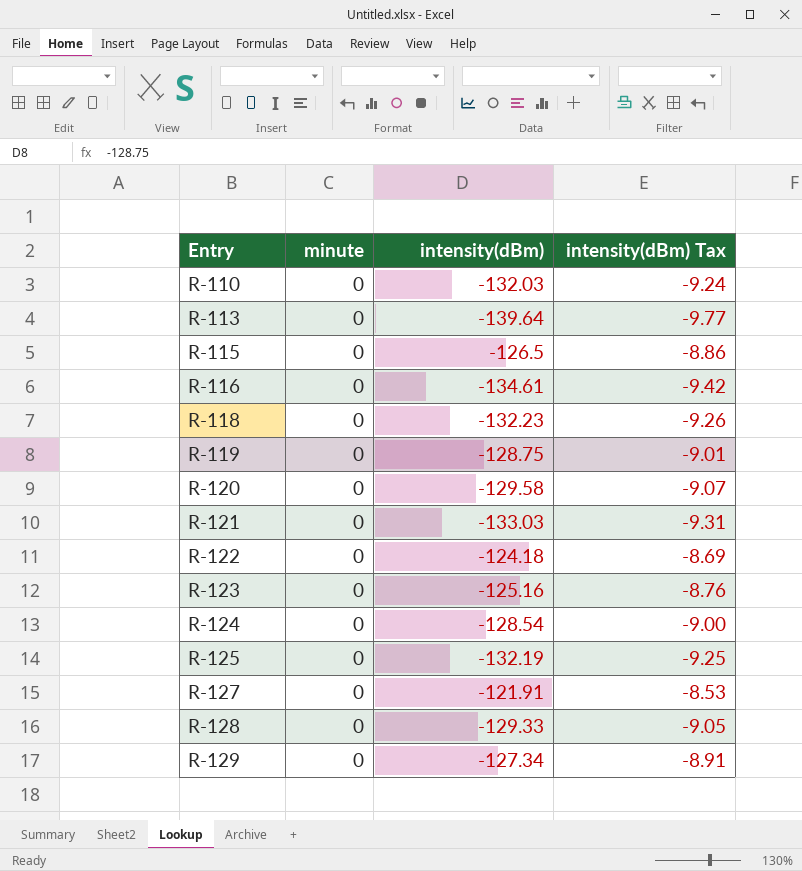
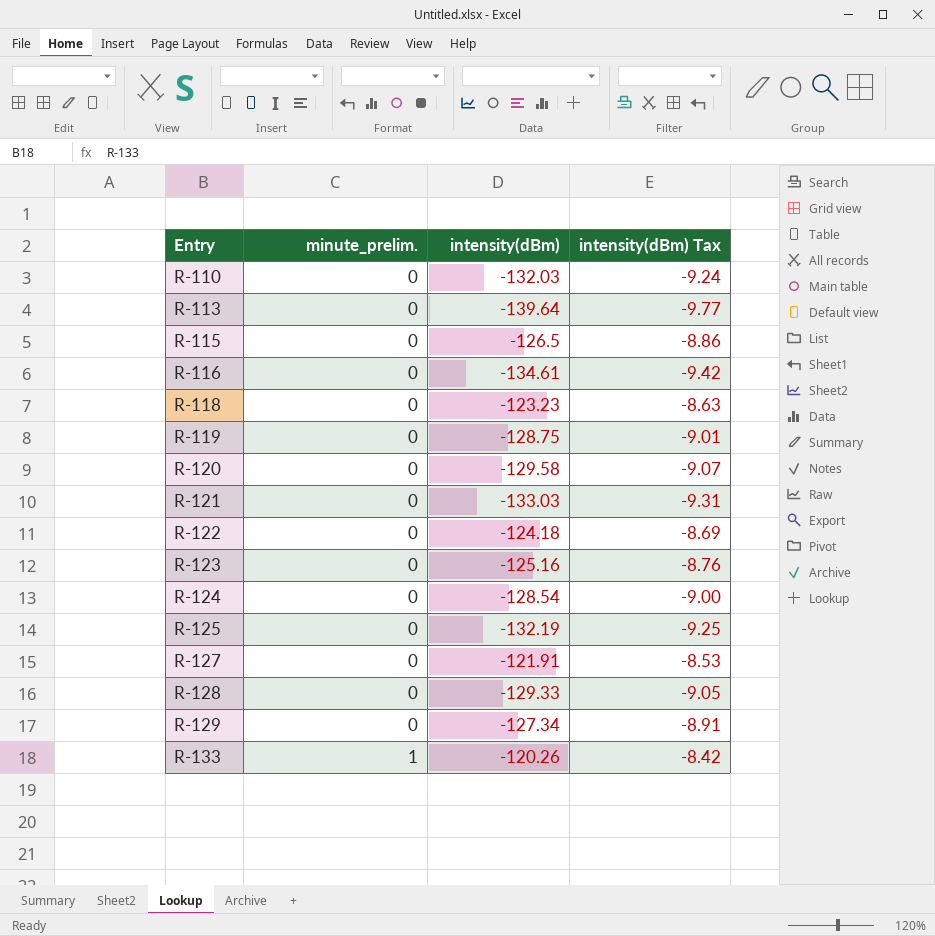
column name: minute -> minute_prelim.
R-118 | intensity(dBm): -132.23 -> -123.23
R-118 | intensity(dBm) Tax: -9.26 -> -8.63
row R-133: none -> 1 | -120.26 | -8.42

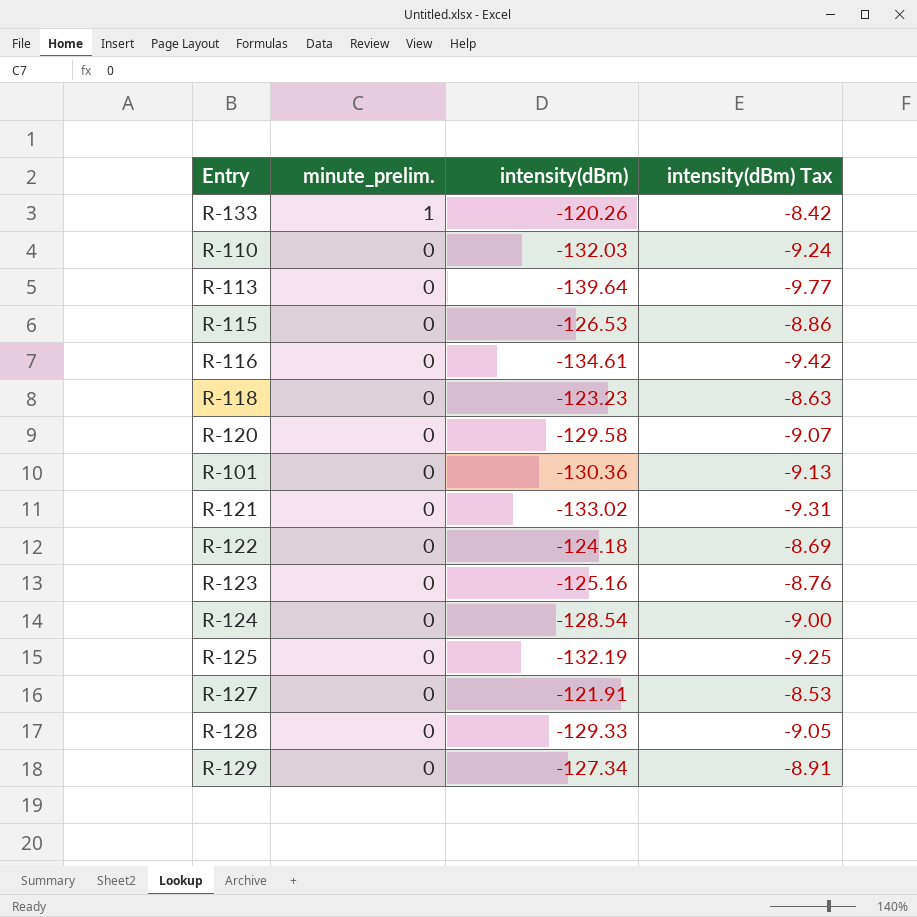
row order: Entry ascending -> minute_prelim. descending
row R-119: 0 | -128.75 | -9.01 -> none
R-115 | intensity(dBm): -126.5 -> -126.53
row R-101: none -> 0 | -130.36 | -9.13
R-121 | intensity(dBm): -133.03 -> -133.02

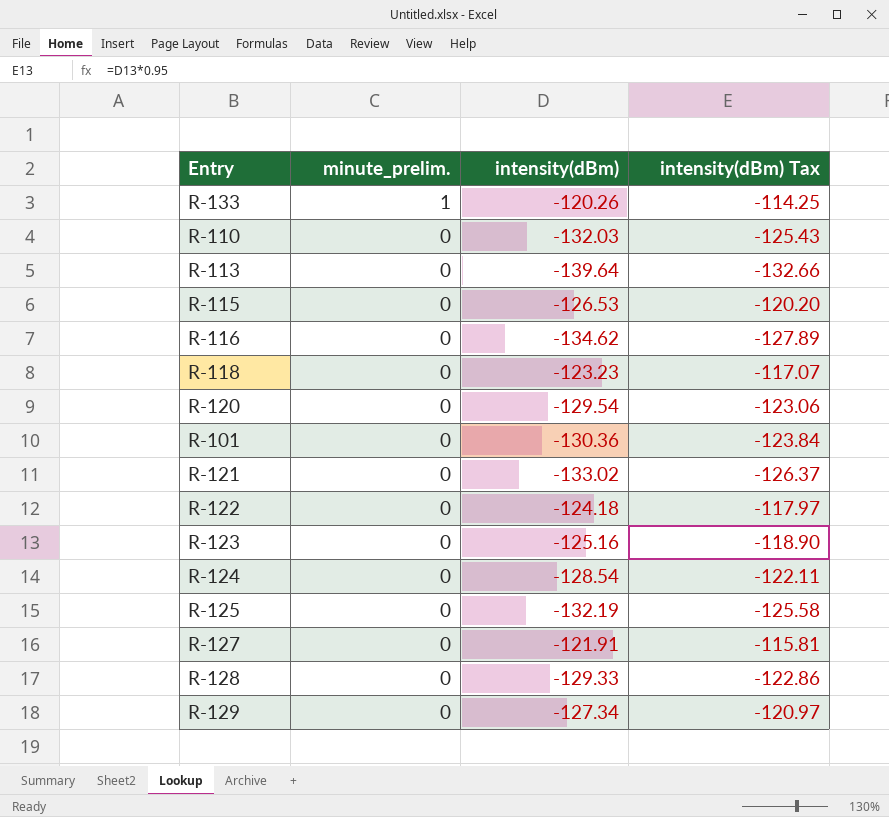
column intensity(dBm) Tax | formula: [intensity(dBm)] * 0.07 -> [intensity(dBm)] * 0.95
R-116 | intensity(dBm): -134.61 -> -134.62
R-120 | intensity(dBm): -129.58 -> -129.54

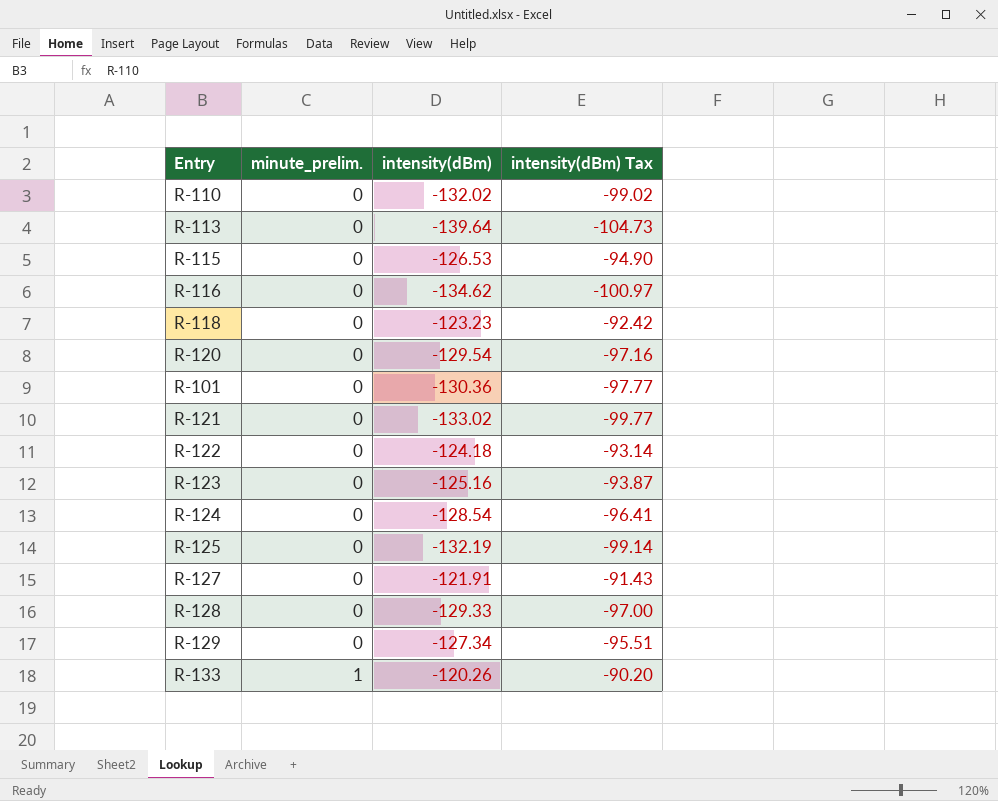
row order: minute_prelim. descending -> minute_prelim. ascending
column intensity(dBm) Tax | formula: [intensity(dBm)] * 0.95 -> [intensity(dBm)] * 0.75
R-110 | intensity(dBm): -132.03 -> -132.02

